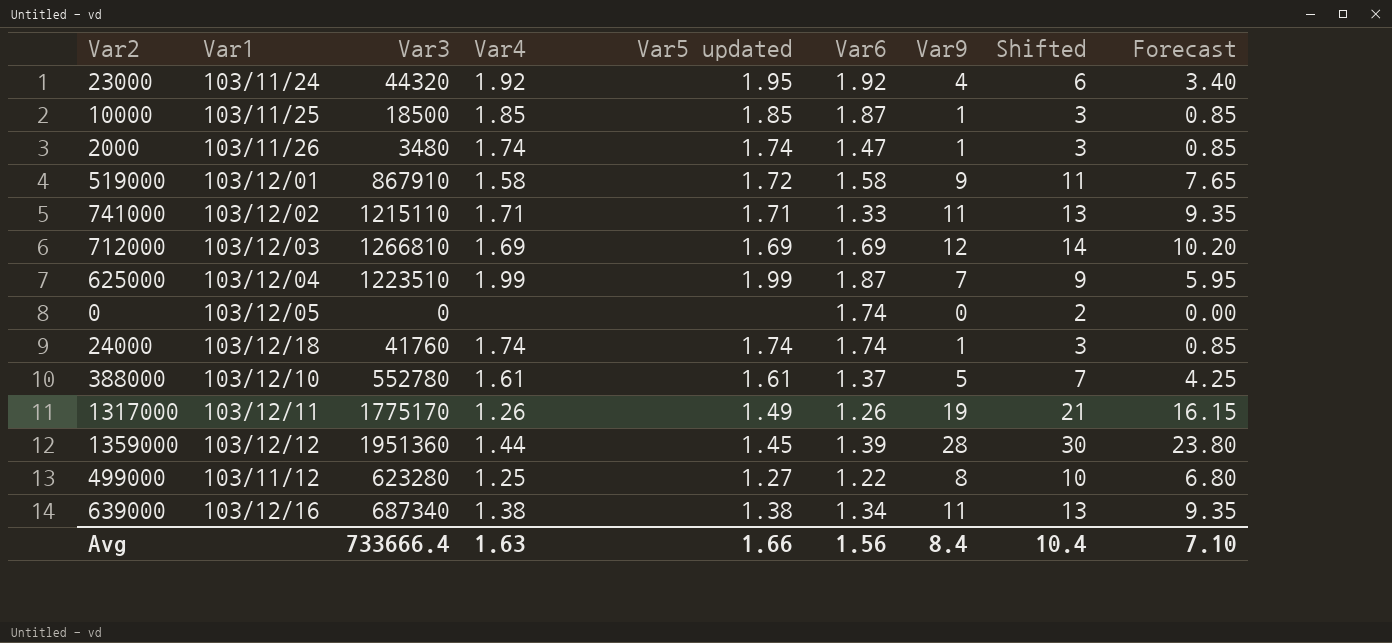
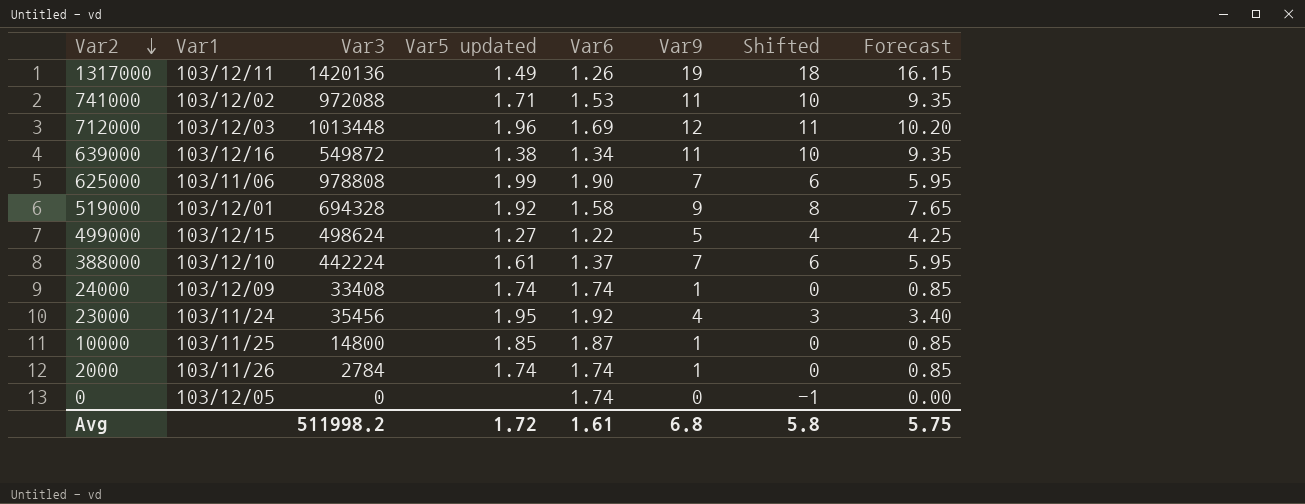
row order: none -> Var2 descending
column Var4 | position: 4 -> none
column Shifted | formula: [Var9] + 2 -> [Var9] - 1
row 1359000: 103/12/12 | 1951360 | 1.44 | 1.45 | 1.39 | 28 | 30 | 23.80 -> none
1317000 | Var3: 1775170 -> 1420136
741000 | Var3: 1215110 -> 972088
741000 | Var6: 1.33 -> 1.53
712000 | Var3: 1266810 -> 1013448
712000 | Var5 updated: 1.69 -> 1.96
639000 | Var3: 687340 -> 549872
625000 | Var1: 103/12/04 -> 103/11/06
625000 | Var3: 1223510 -> 978808
625000 | Var6: 1.87 -> 1.90
519000 | Var3: 867910 -> 694328
519000 | Var5 updated: 1.72 -> 1.92
499000 | Var1: 103/11/12 -> 103/12/15
499000 | Var3: 623280 -> 498624
499000 | Var9: 8 -> 5
499000 | Forecast: 6.80 -> 4.25
388000 | Var3: 552780 -> 442224
388000 | Var9: 5 -> 7
388000 | Forecast: 4.25 -> 5.95
24000 | Var1: 103/12/18 -> 103/12/09
24000 | Var3: 41760 -> 33408
23000 | Var3: 44320 -> 35456
10000 | Var3: 18500 -> 14800
2000 | Var3: 3480 -> 2784
2000 | Var6: 1.47 -> 1.74
Avg | Var3: 733666.4 -> 511998.2
Avg | Var5 updated: 1.66 -> 1.72
Avg | Var6: 1.56 -> 1.61
Avg | Var9: 8.4 -> 6.8
Avg | Shifted: 10.4 -> 5.8
Avg | Forecast: 7.10 -> 5.75

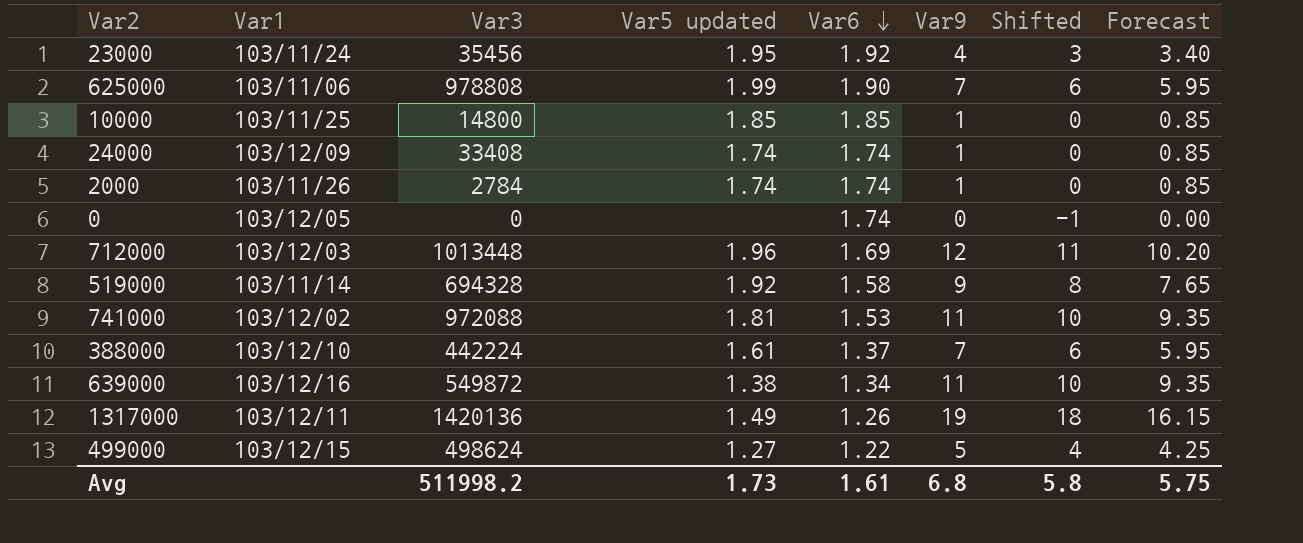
row order: Var2 descending -> Var6 descending
10000 | Var6: 1.87 -> 1.85
519000 | Var1: 103/12/01 -> 103/11/14
741000 | Var5 updated: 1.71 -> 1.81
Avg | Var5 updated: 1.72 -> 1.73

